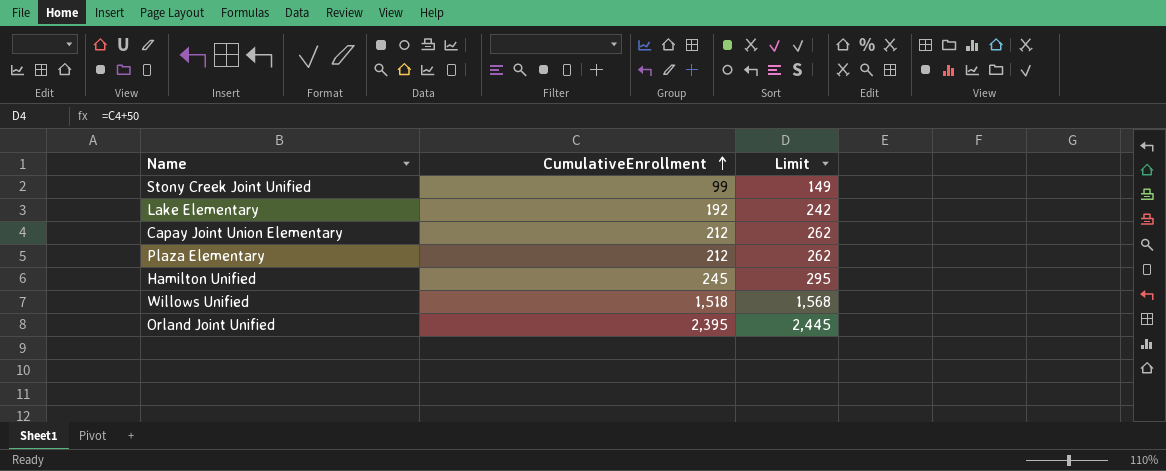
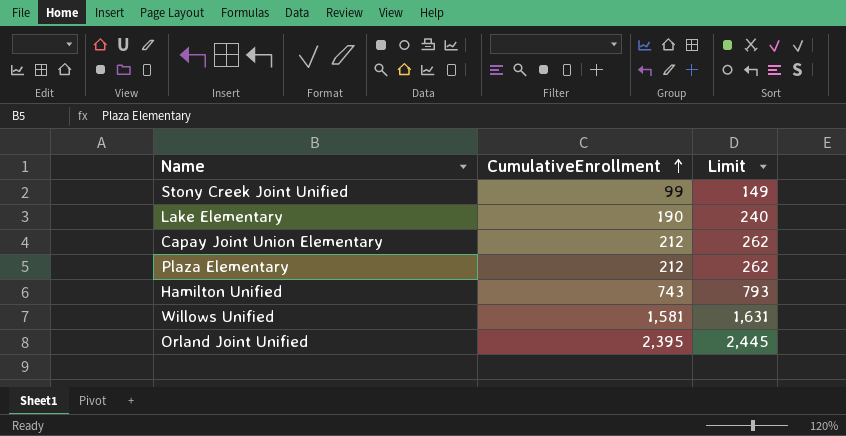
Lake Elementary | CumulativeEnrollment: 192 -> 190
Lake Elementary | Limit: 242 -> 240
Hamilton Unified | CumulativeEnrollment: 245 -> 743
Hamilton Unified | Limit: 295 -> 793
Willows Unified | CumulativeEnrollment: 1,518 -> 1,581
Willows Unified | Limit: 1,568 -> 1,631

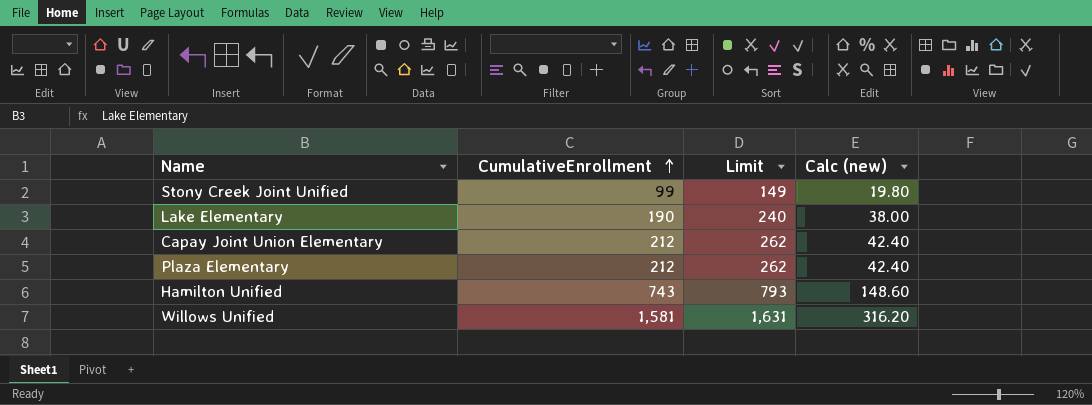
column Calc (new) | formula: none -> [CumulativeEnrollment] * 0.2
row Orland Joint Unified: 2,395 | 2,445 -> none

